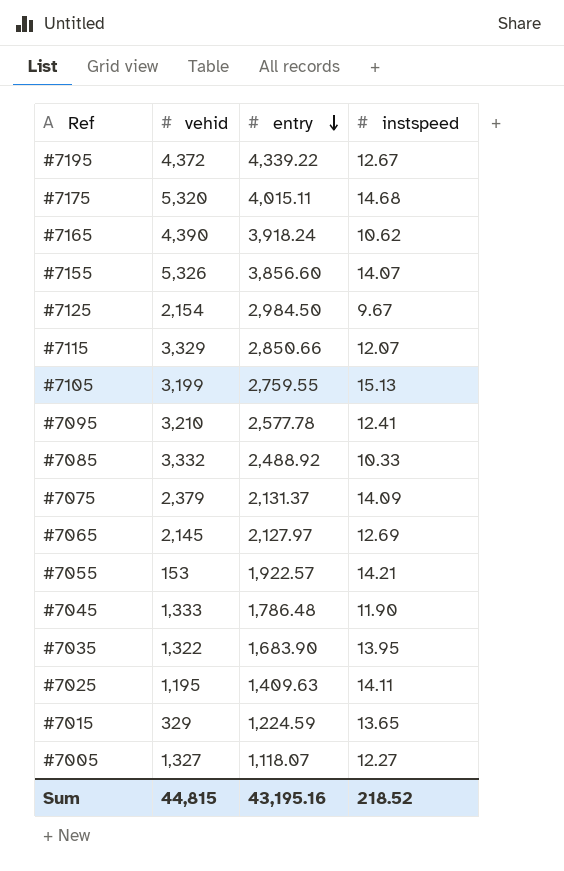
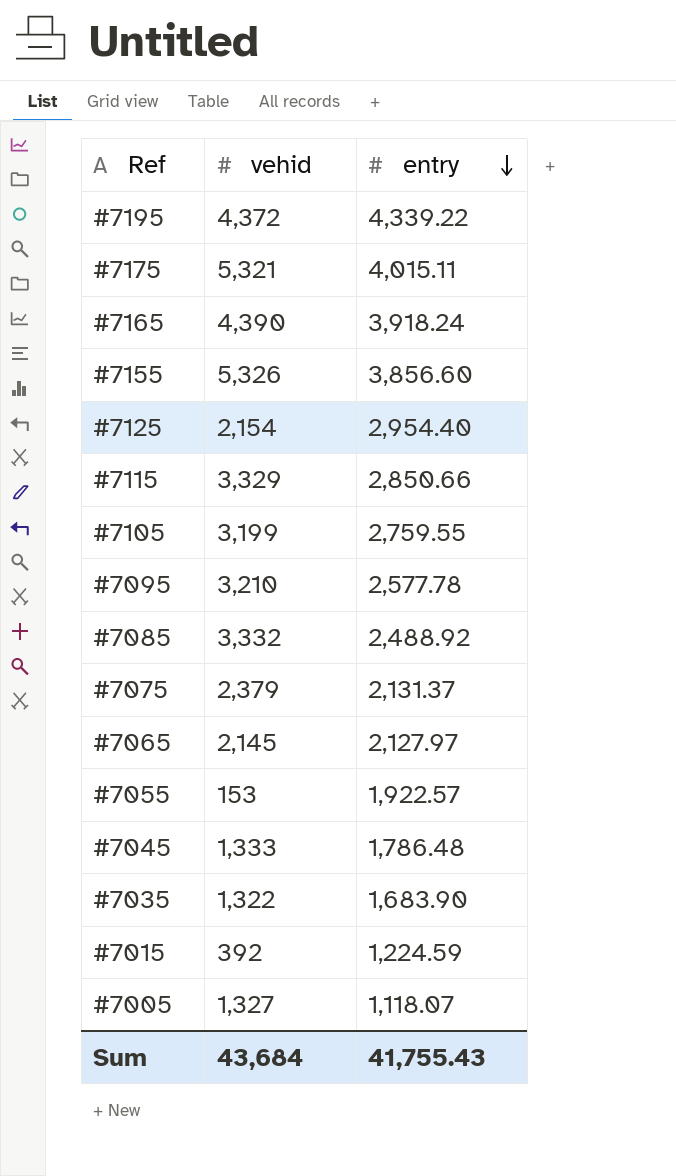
column instspeed | position: 4 -> none
row #7025: 1,195 | 1,409.63 | 14.11 -> none
#7175 | vehid: 5,320 -> 5,321
#7125 | entry: 2,984.50 -> 2,954.40
#7015 | vehid: 329 -> 392
Sum | vehid: 44,815 -> 43,684
Sum | entry: 43,195.16 -> 41,755.43

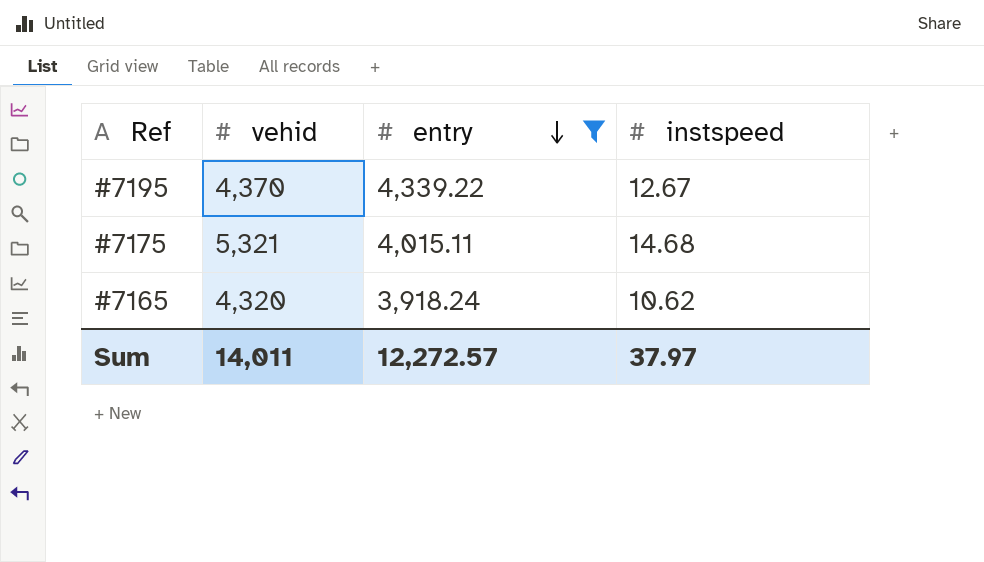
filter: none -> entry >= 3,918.24
column instspeed | position: none -> 4
#7195 | vehid: 4,372 -> 4,370
#7165 | vehid: 4,390 -> 4,320
Sum | vehid: 43,684 -> 14,011
Sum | entry: 41,755.43 -> 12,272.57

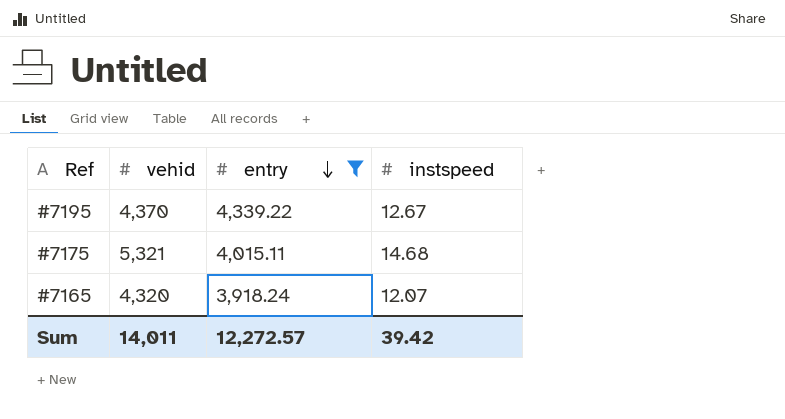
#7165 | instspeed: 10.62 -> 12.07
Sum | instspeed: 37.97 -> 39.42

